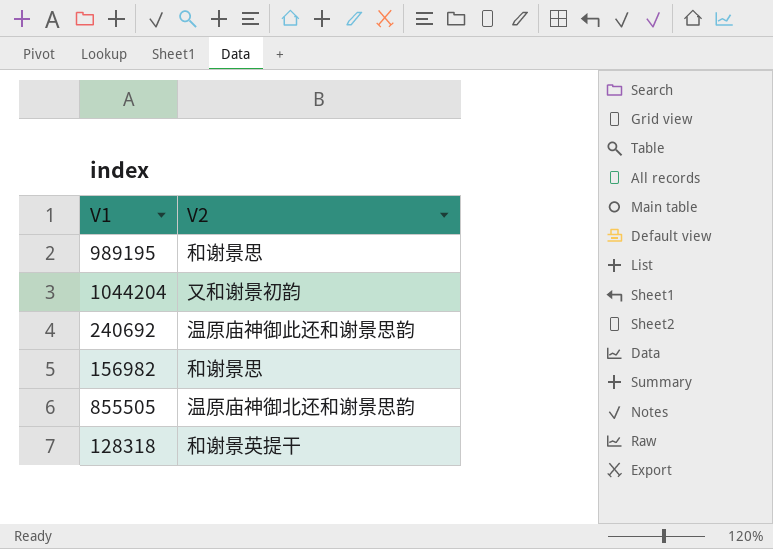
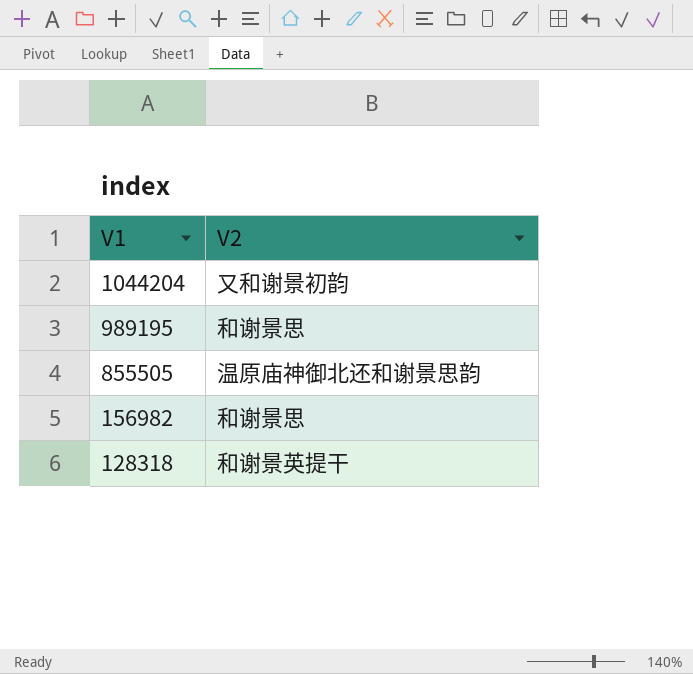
row order: none -> V1 descending
row 240692: 温原庙神御此还和谢景思韵 -> none

